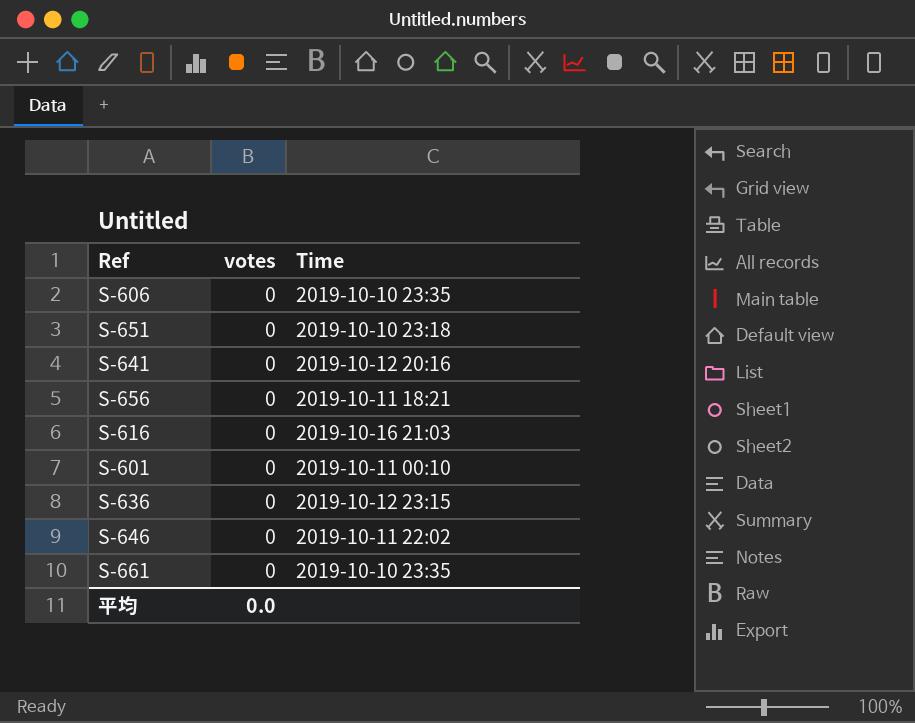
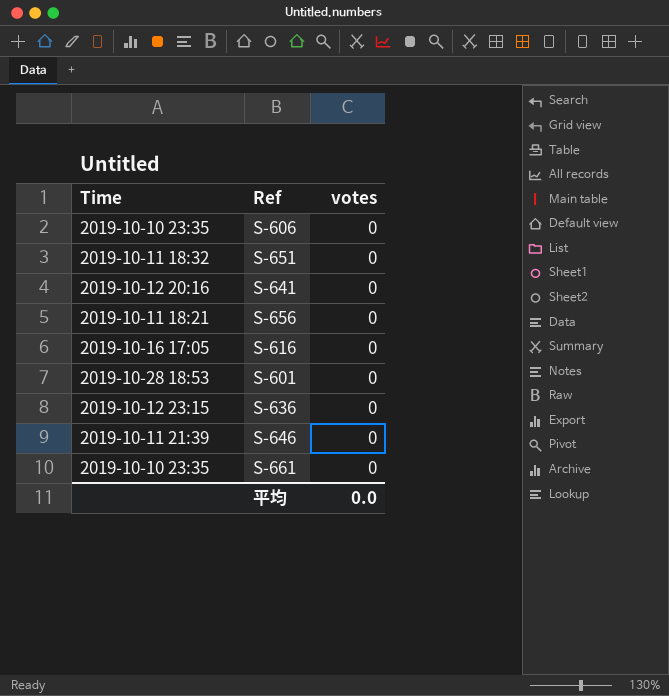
column Time | position: 3 -> 1
S-651 | Time: 2019-10-10 23:18 -> 2019-10-11 18:32
S-616 | Time: 2019-10-16 21:03 -> 2019-10-16 17:05
S-601 | Time: 2019-10-11 00:10 -> 2019-10-28 18:53
S-646 | Time: 2019-10-11 22:02 -> 2019-10-11 21:39

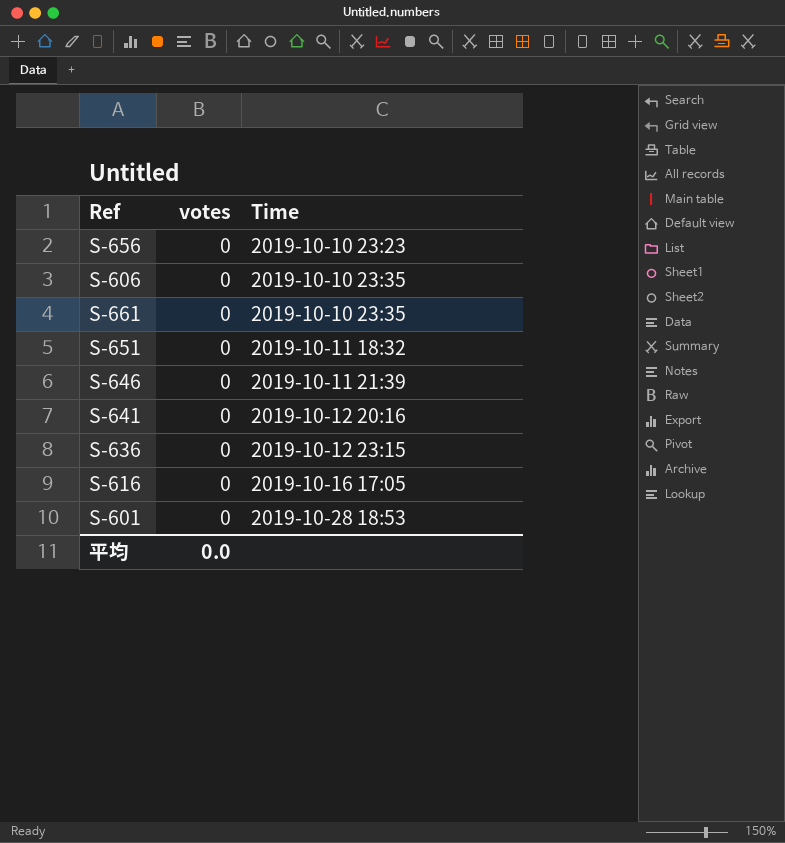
row order: none -> Time ascending
column Time | position: 1 -> 3
S-656 | Time: 2019-10-11 18:21 -> 2019-10-10 23:23

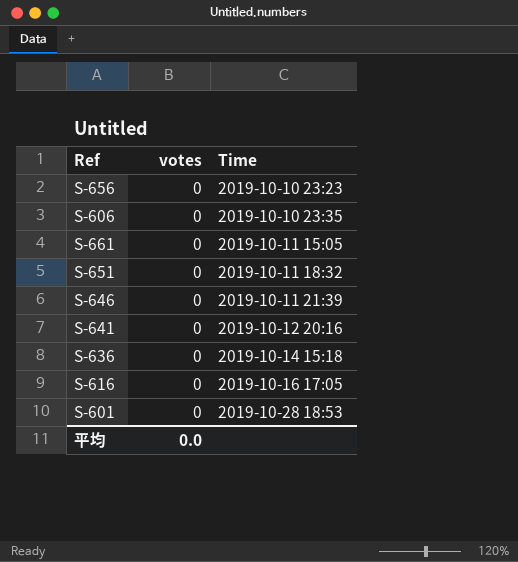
S-661 | Time: 2019-10-10 23:35 -> 2019-10-11 15:05
S-636 | Time: 2019-10-12 23:15 -> 2019-10-14 15:18

